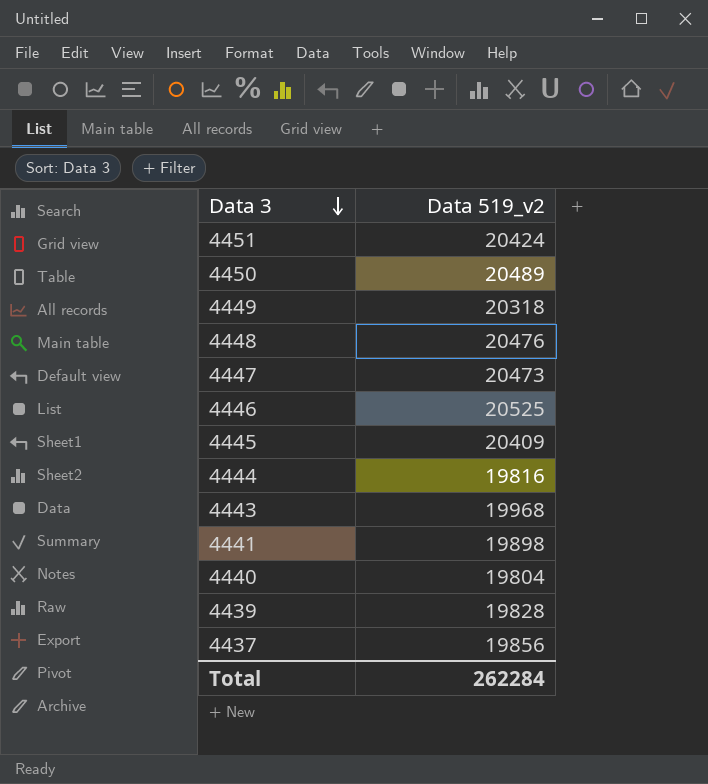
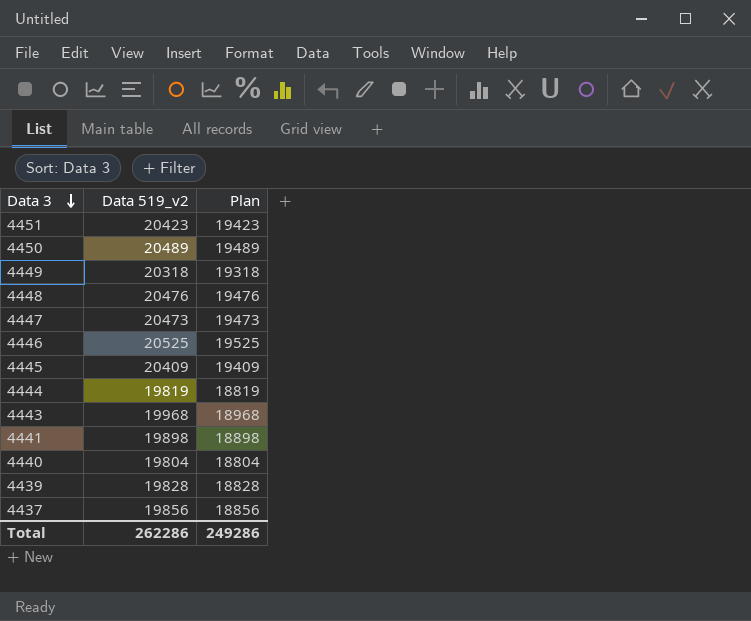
column Plan | formula: none -> [Data 519_v2] - 1000
4451 | Data 519_v2: 20424 -> 20423
4444 | Data 519_v2: 19816 -> 19819
Total | Data 519_v2: 262284 -> 262286

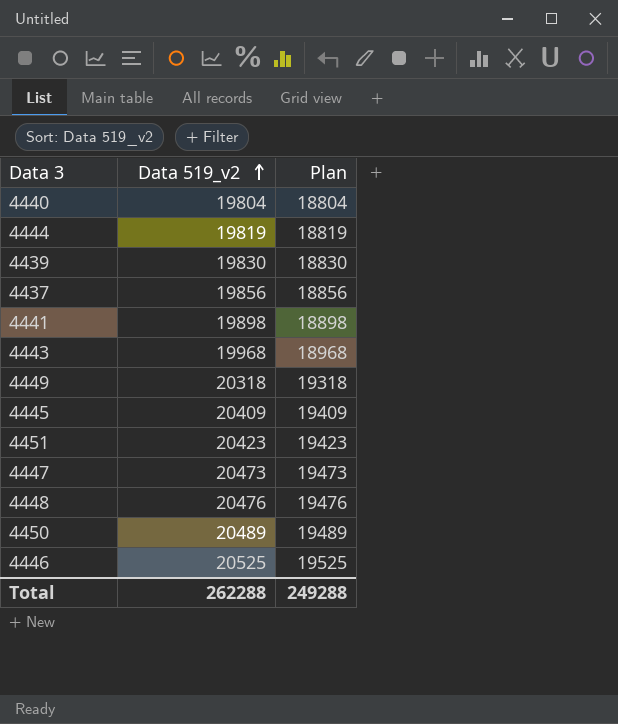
row order: Data 3 descending -> Data 519_v2 ascending
4439 | Data 519_v2: 19828 -> 19830
4439 | Plan: 18828 -> 18830
Total | Data 519_v2: 262286 -> 262288
Total | Plan: 249286 -> 249288

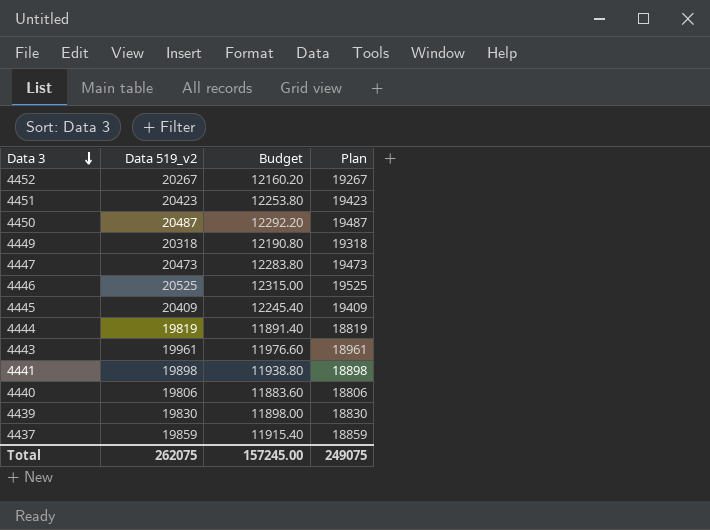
row order: Data 519_v2 ascending -> Data 3 descending
column Budget | formula: none -> [Data 519_v2] * 0.6
row 4448: 20476 | 19476 -> none
row 4452: none -> 20267 | 12160.20 | 19267
4450 | Data 519_v2: 20489 -> 20487
4450 | Plan: 19489 -> 19487
4443 | Data 519_v2: 19968 -> 19961
4443 | Plan: 18968 -> 18961
4440 | Data 519_v2: 19804 -> 19806
4440 | Plan: 18804 -> 18806
4437 | Data 519_v2: 19856 -> 19859
4437 | Plan: 18856 -> 18859
Total | Data 519_v2: 262288 -> 262075
Total | Plan: 249288 -> 249075

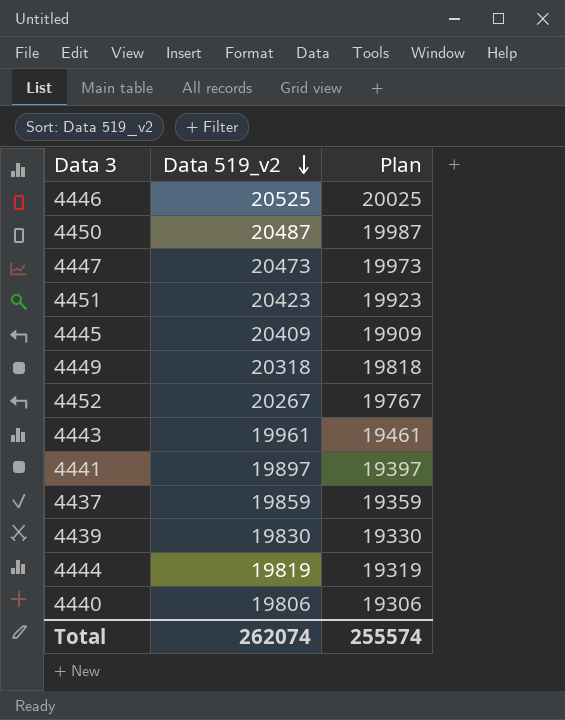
row order: Data 3 descending -> Data 519_v2 descending
column Budget | formula: [Data 519_v2] * 0.6 -> none
column Plan | formula: [Data 519_v2] - 1000 -> [Data 519_v2] - 500
4441 | Data 519_v2: 19898 -> 19897
Total | Data 519_v2: 262075 -> 262074
Total | Plan: 249075 -> 255574

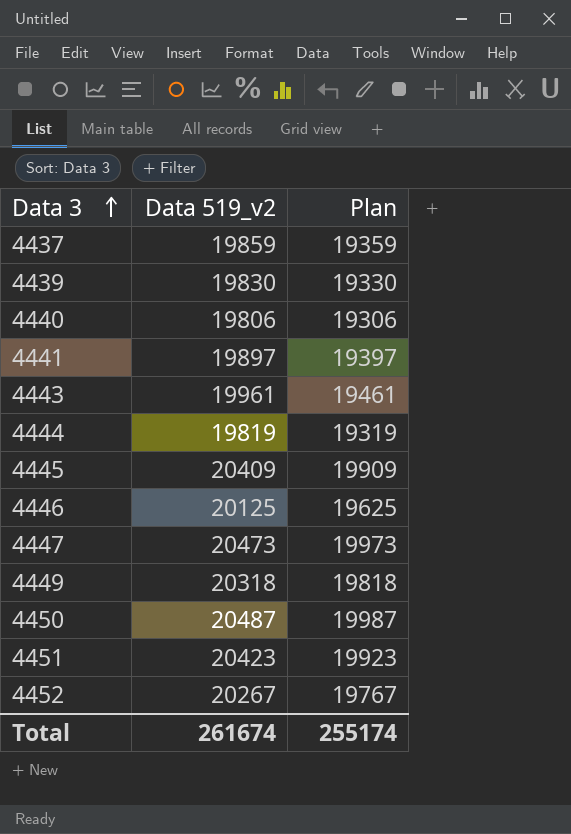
row order: Data 519_v2 descending -> Data 3 ascending
4446 | Data 519_v2: 20525 -> 20125
4446 | Plan: 20025 -> 19625
Total | Data 519_v2: 262074 -> 261674
Total | Plan: 255574 -> 255174

